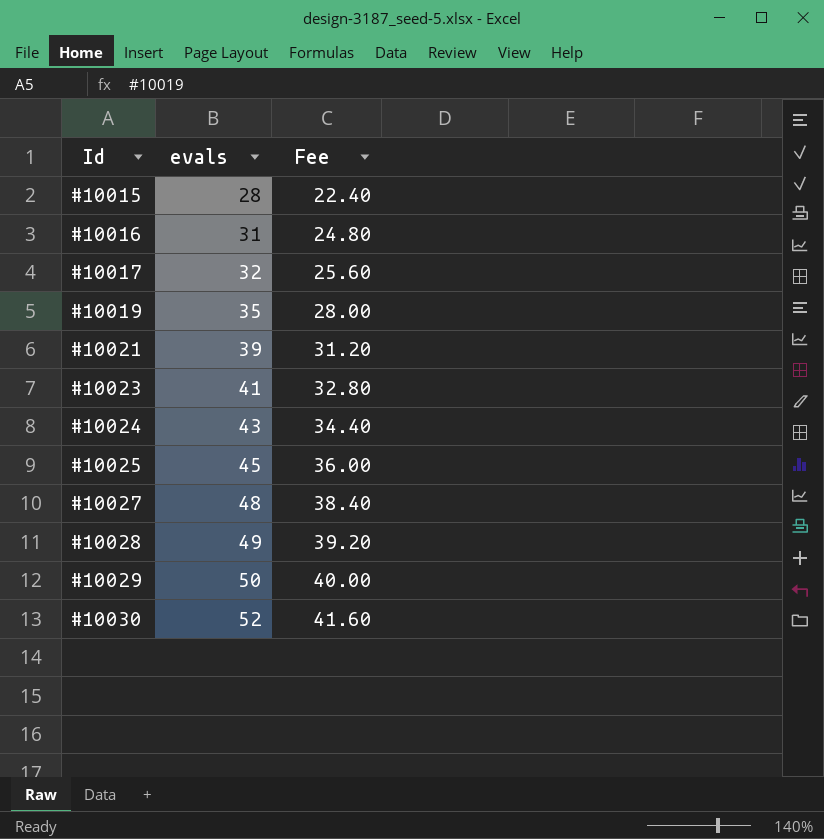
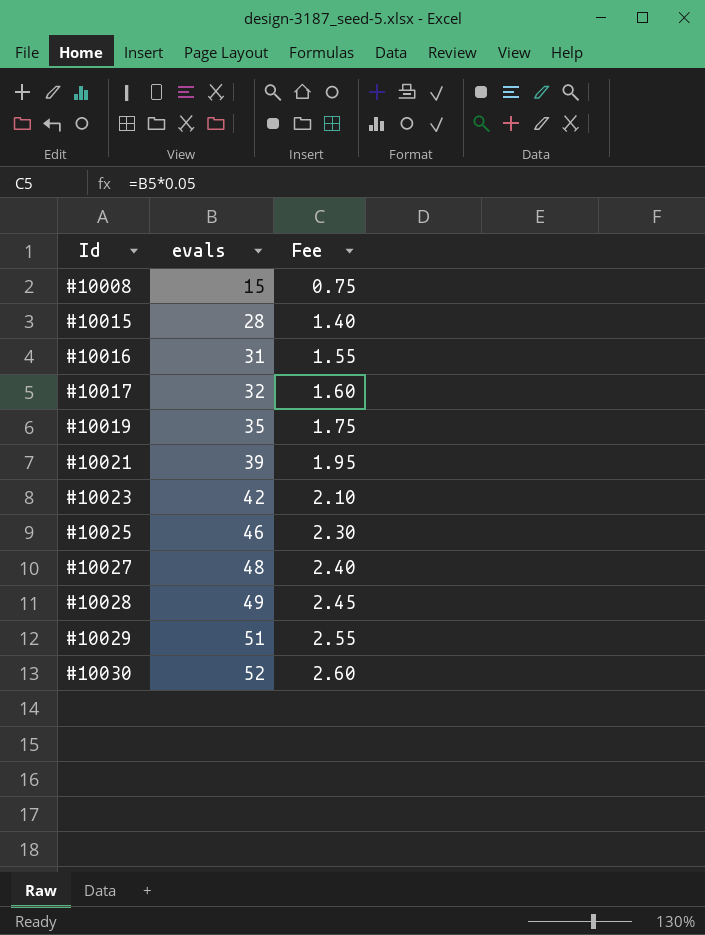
column Fee | formula: [evals] * 0.8 -> [evals] * 0.05
row #10024: 43 | 34.40 -> none
row #10008: none -> 15 | 0.75
#10023 | evals: 41 -> 42
#10025 | evals: 45 -> 46
#10029 | evals: 50 -> 51

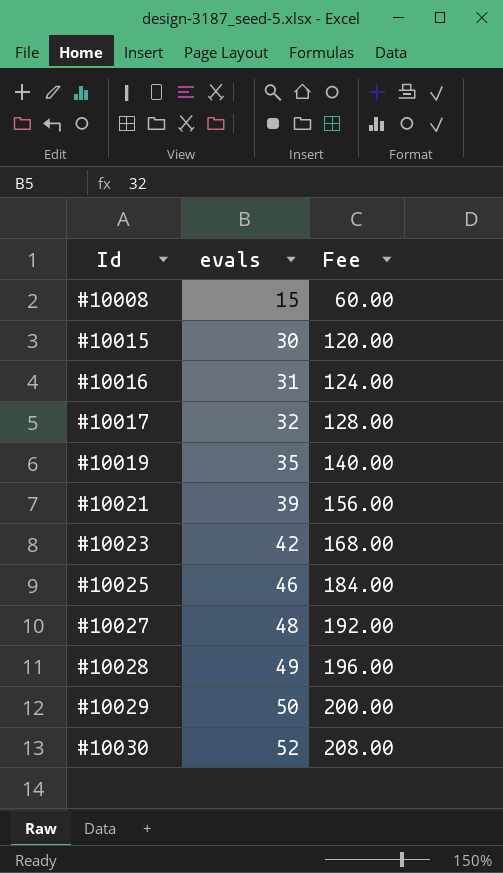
column Fee | formula: [evals] * 0.05 -> [evals] * 4
#10015 | evals: 28 -> 30
#10029 | evals: 51 -> 50

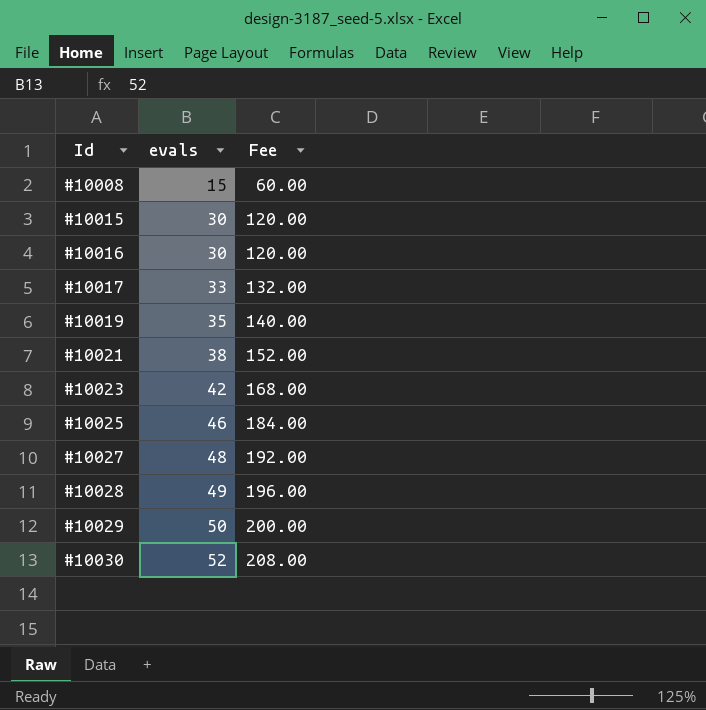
#10016 | evals: 31 -> 30
#10016 | Fee: 124.00 -> 120.00
#10017 | evals: 32 -> 33
#10017 | Fee: 128.00 -> 132.00
#10021 | evals: 39 -> 38
#10021 | Fee: 156.00 -> 152.00

